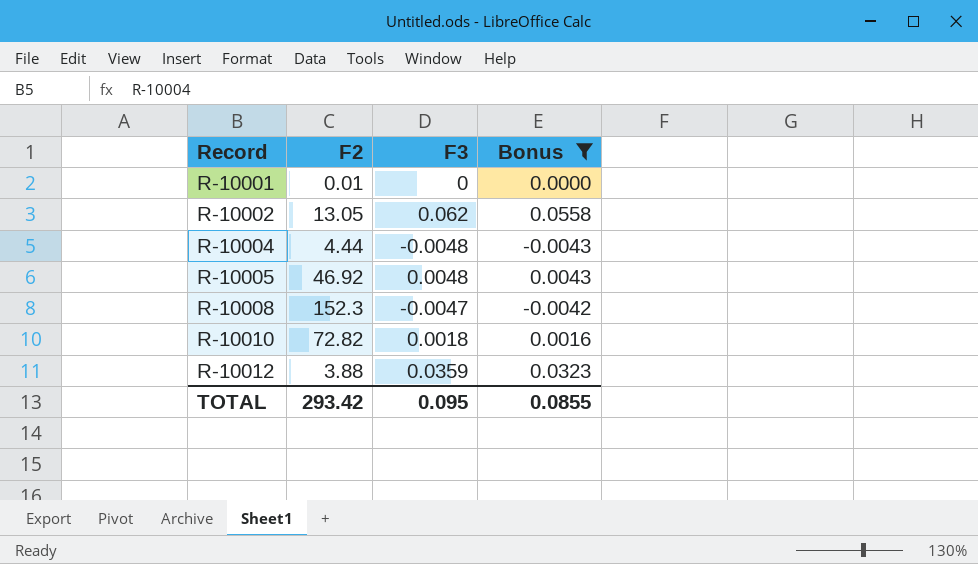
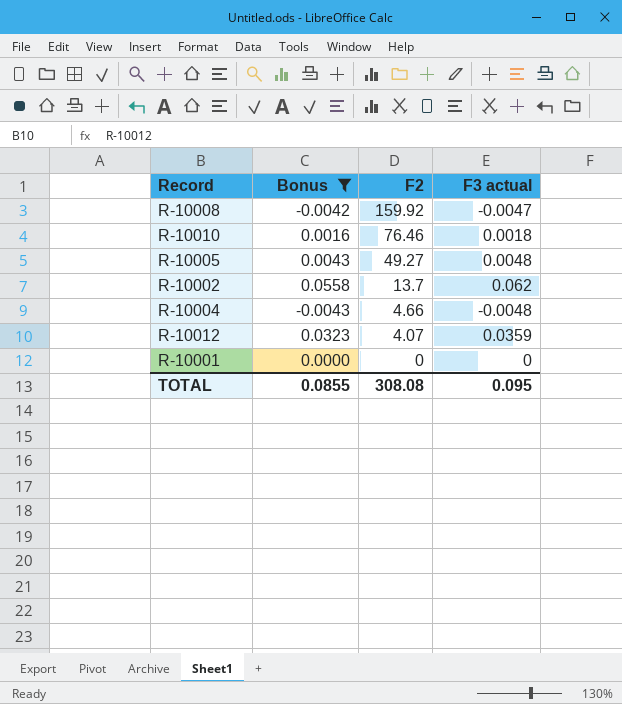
row order: Record ascending -> F2 descending
column Bonus | position: 4 -> 2
column name: F3 -> F3 actual
R-10008 | F2: 152.3 -> 159.92
R-10010 | F2: 72.82 -> 76.46
R-10005 | F2: 46.92 -> 49.27
R-10002 | F2: 13.05 -> 13.7
R-10004 | F2: 4.44 -> 4.66
R-10012 | F2: 3.88 -> 4.07
R-10001 | F2: 0.01 -> 0
TOTAL | F2: 293.42 -> 308.08

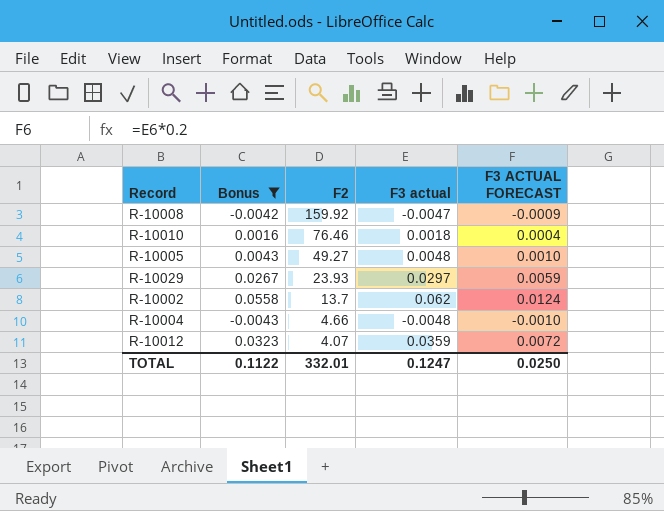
column F3 ACTUAL FORECAST | formula: none -> [F3 actual] * 0.2
row R-10001: 0.0000 | 0 | 0 -> none
row R-10029: none -> 0.0267 | 23.93 | 0.0297 | 0.0059
TOTAL | Bonus: 0.0855 -> 0.1122
TOTAL | F2: 308.08 -> 332.01
TOTAL | F3 actual: 0.095 -> 0.1247

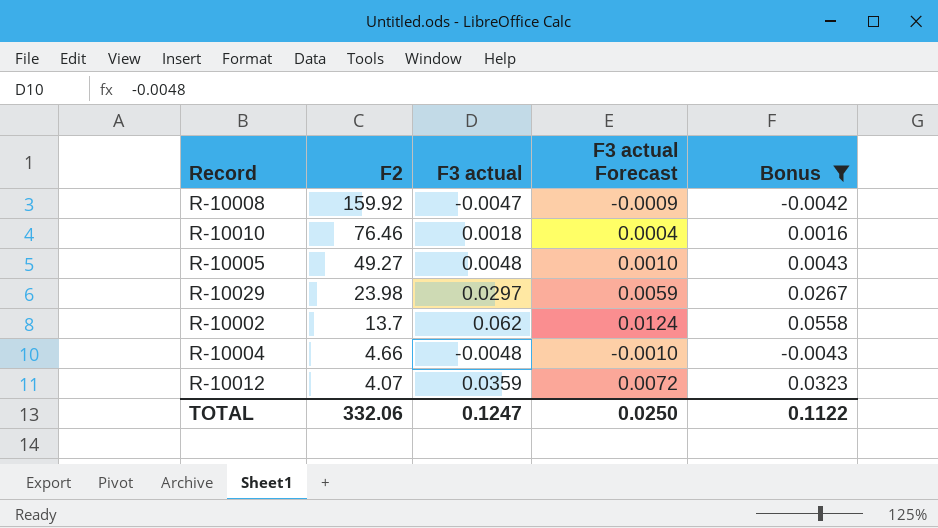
column name: F3 ACTUAL FORECAST -> F3 actual Forecast
column Bonus | position: 2 -> 5
R-10029 | F2: 23.93 -> 23.98
TOTAL | F2: 332.01 -> 332.06

